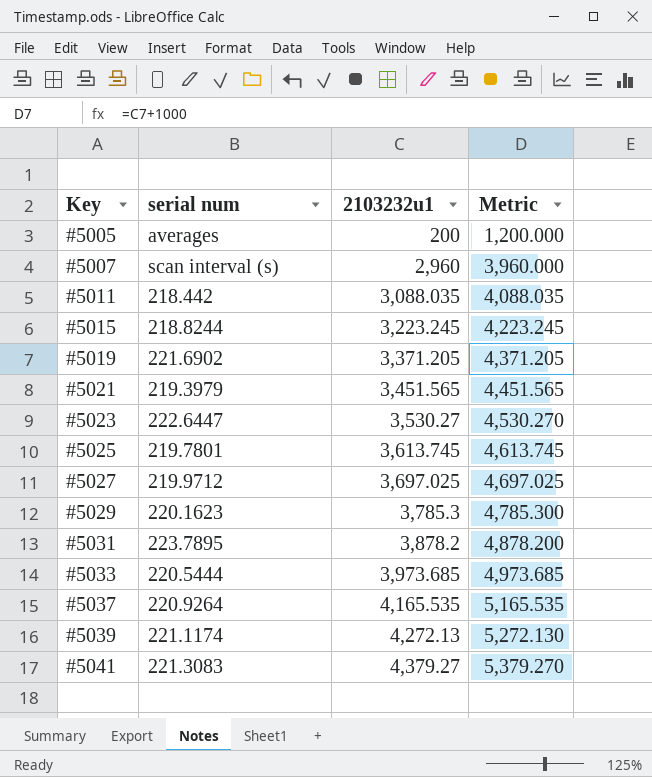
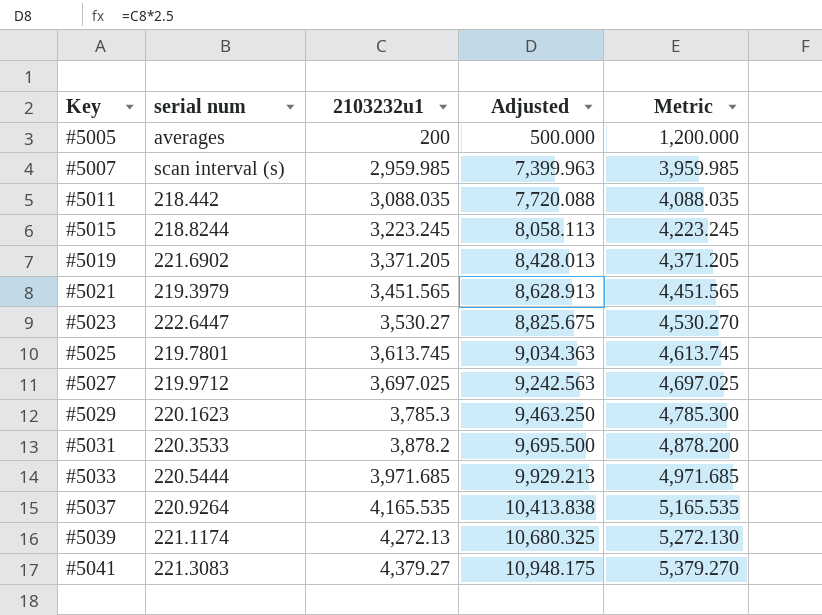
column Adjusted | formula: none -> [2103232u1] * 2.5
#5007 | 2103232u1: 2,960 -> 2,959.985
#5007 | Metric: 3,960.000 -> 3,959.985
#5031 | serial num: 223.7895 -> 220.3533
#5033 | 2103232u1: 3,973.685 -> 3,971.685
#5033 | Metric: 4,973.685 -> 4,971.685

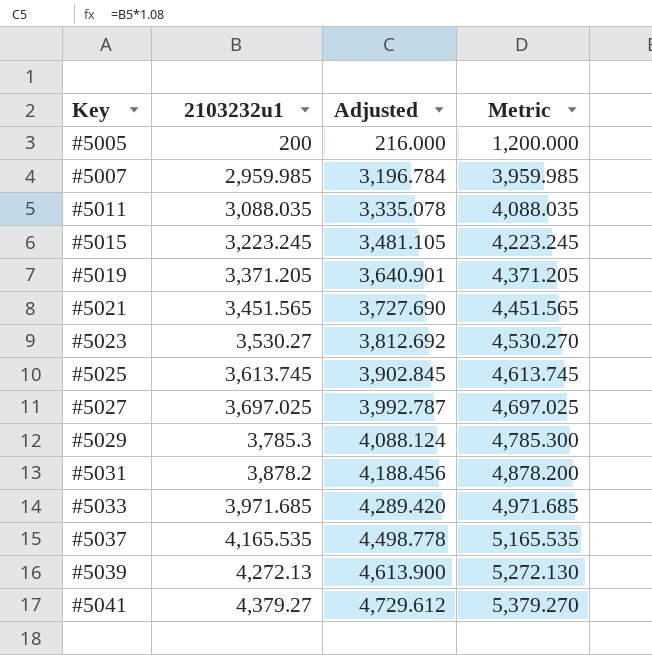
column serial num | position: 2 -> none
column Adjusted | formula: [2103232u1] * 2.5 -> [2103232u1] * 1.08

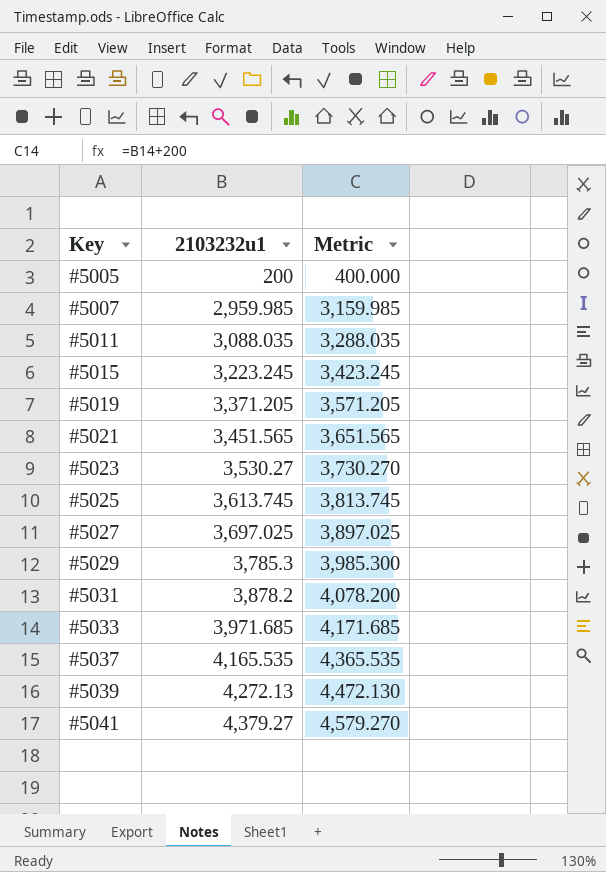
column Adjusted | formula: [2103232u1] * 1.08 -> none
column Metric | formula: [2103232u1] + 1000 -> [2103232u1] + 200

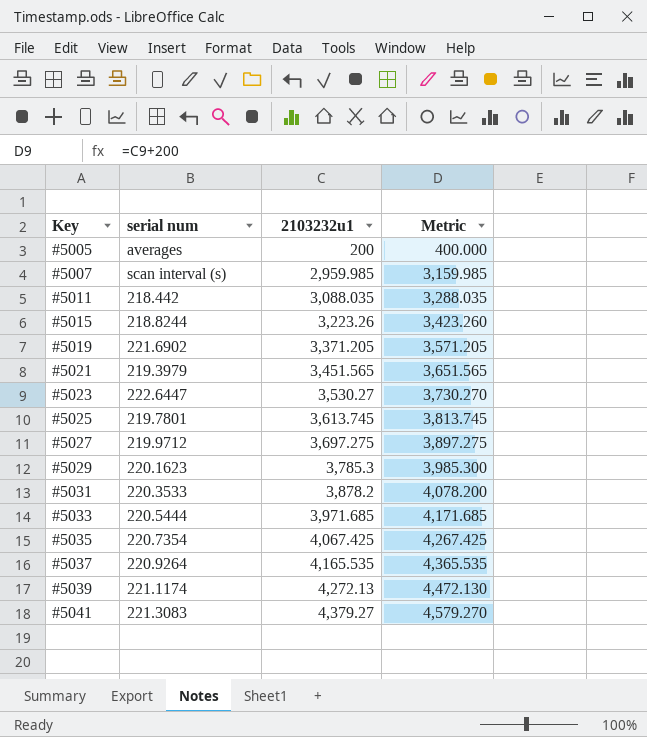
column serial num | position: none -> 2
#5015 | 2103232u1: 3,223.245 -> 3,223.26
#5015 | Metric: 3,423.245 -> 3,423.260
#5027 | 2103232u1: 3,697.025 -> 3,697.275
#5027 | Metric: 3,897.025 -> 3,897.275
row #5035: none -> 220.7354 | 4,067.425 | 4,267.425

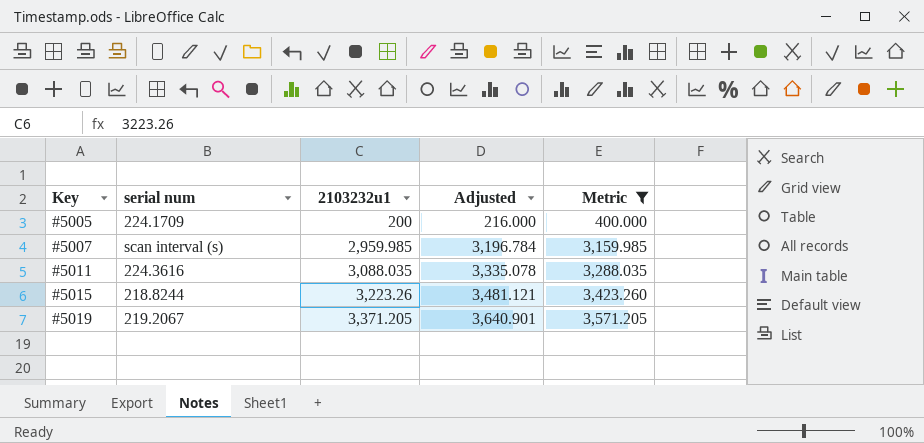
filter: none -> Metric <= 3,571.205
column Adjusted | formula: none -> [2103232u1] * 1.08
#5005 | serial num: averages -> 224.1709
#5011 | serial num: 218.442 -> 224.3616
#5019 | serial num: 221.6902 -> 219.2067

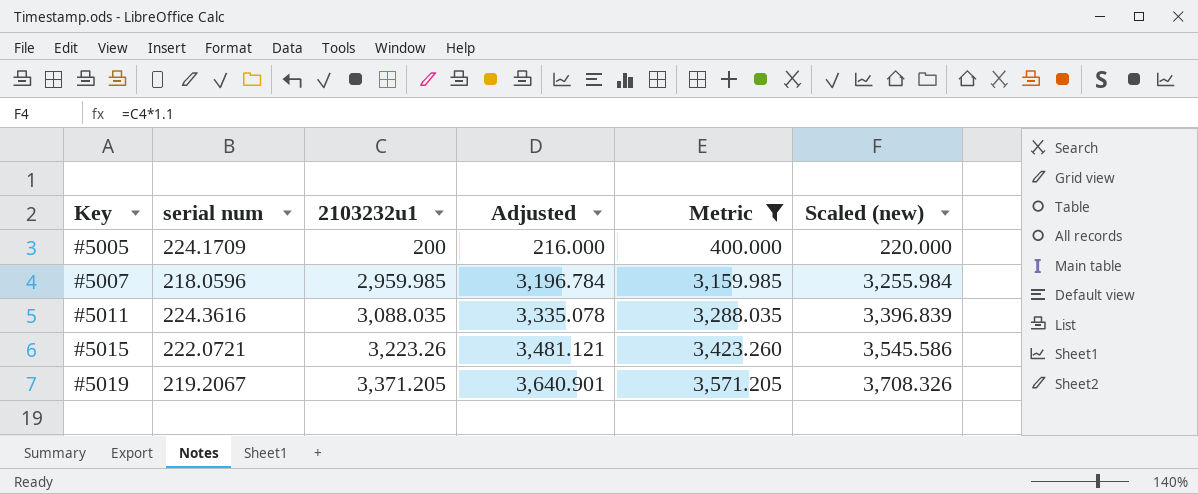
column Scaled (new) | formula: none -> [2103232u1] * 1.1
#5007 | serial num: scan interval (s) -> 218.0596
#5015 | serial num: 218.8244 -> 222.0721

